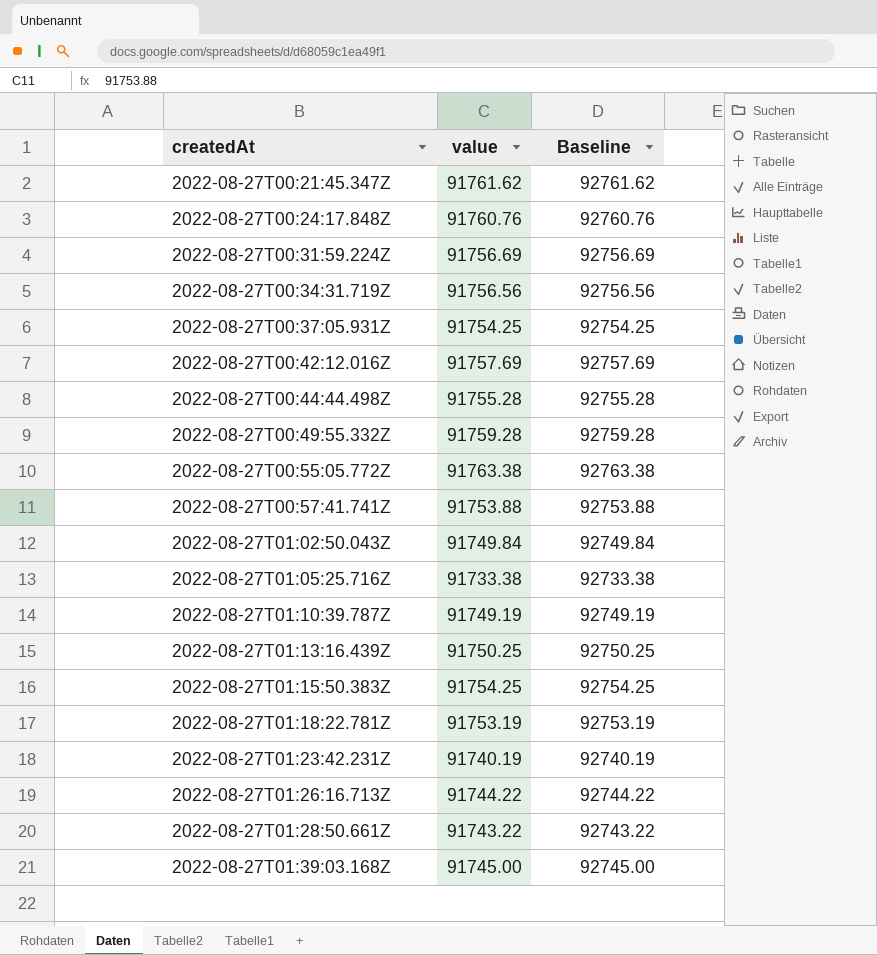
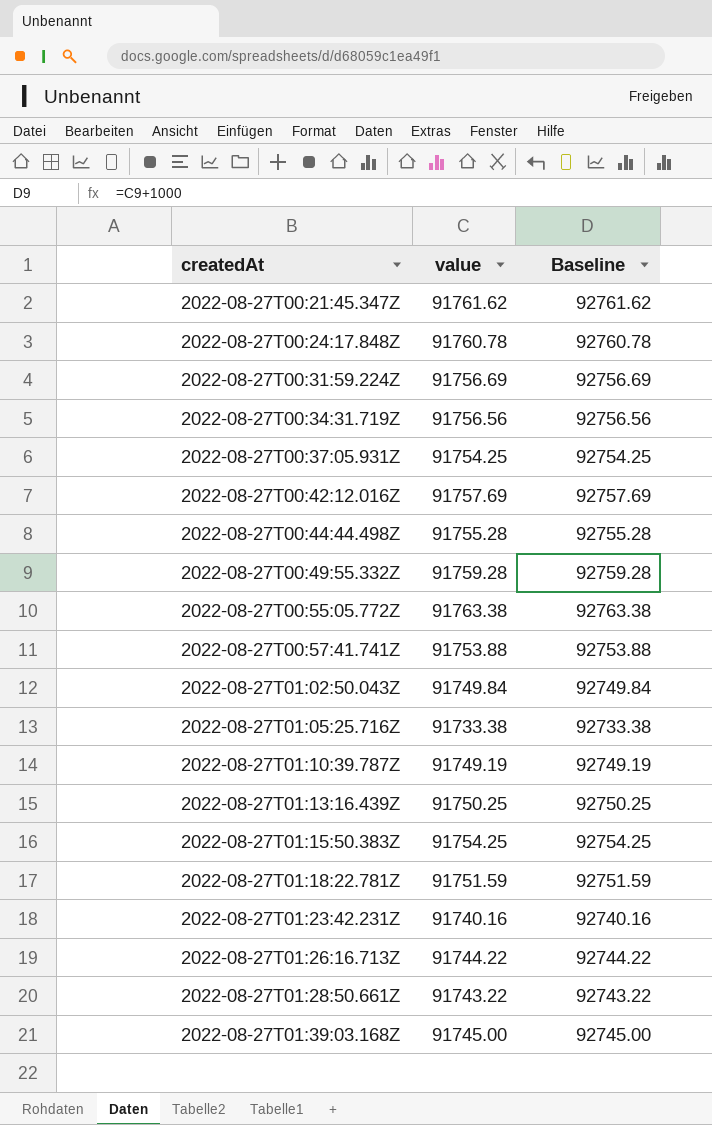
2022-08-27T00:24:17.848Z | value: 91760.76 -> 91760.78
2022-08-27T00:24:17.848Z | Baseline: 92760.76 -> 92760.78
2022-08-27T01:18:22.781Z | value: 91753.19 -> 91751.59
2022-08-27T01:18:22.781Z | Baseline: 92753.19 -> 92751.59
2022-08-27T01:23:42.231Z | value: 91740.19 -> 91740.16
2022-08-27T01:23:42.231Z | Baseline: 92740.19 -> 92740.16

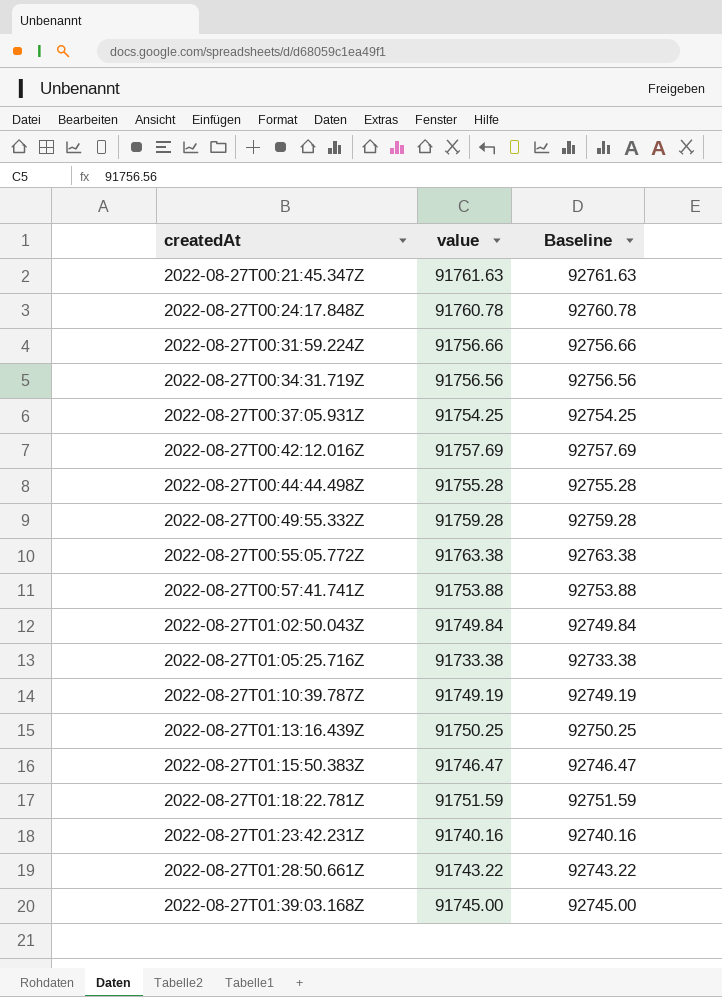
row 2022-08-27T01:26:16.713Z: 91744.22 | 92744.22 -> none
2022-08-27T00:21:45.347Z | value: 91761.62 -> 91761.63
2022-08-27T00:21:45.347Z | Baseline: 92761.62 -> 92761.63
2022-08-27T00:31:59.224Z | value: 91756.69 -> 91756.66
2022-08-27T00:31:59.224Z | Baseline: 92756.69 -> 92756.66
2022-08-27T01:15:50.383Z | value: 91754.25 -> 91746.47
2022-08-27T01:15:50.383Z | Baseline: 92754.25 -> 92746.47

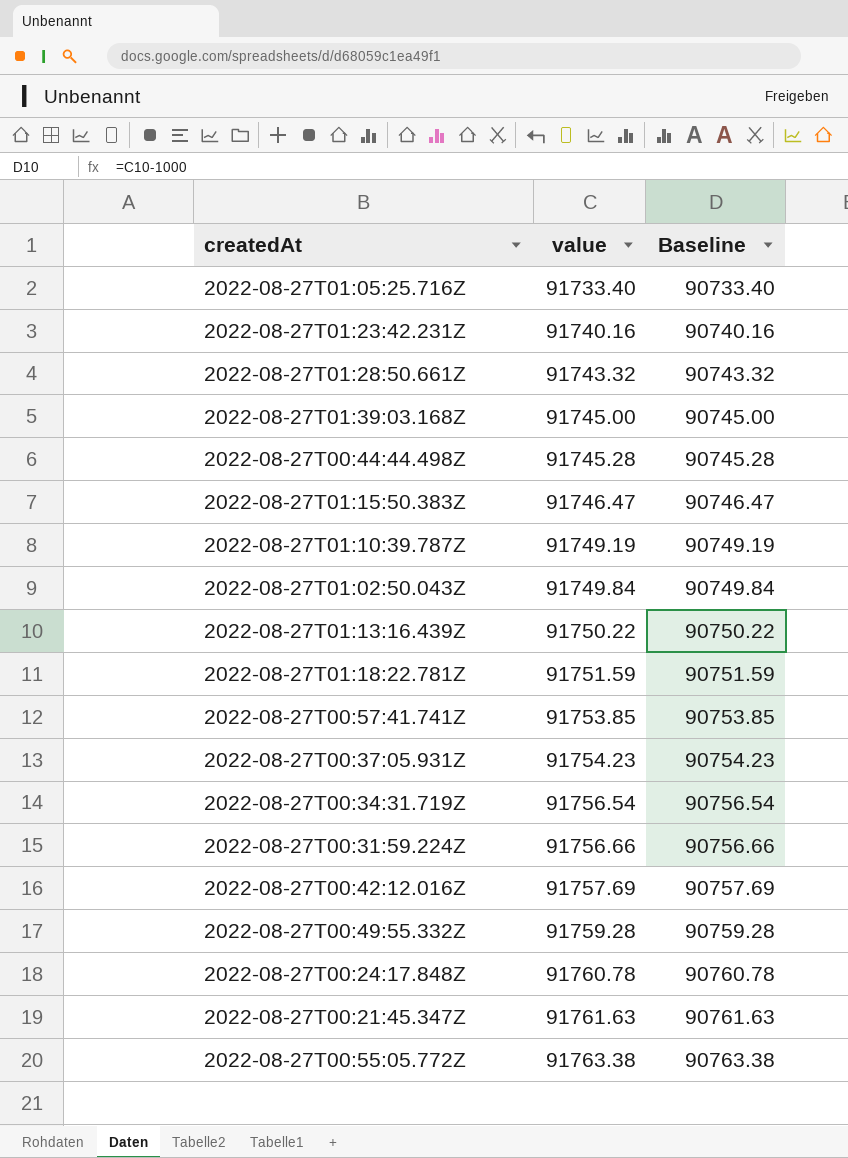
row order: createdAt ascending -> value ascending
column Baseline | formula: [value] + 1000 -> [value] - 1000
2022-08-27T01:05:25.716Z | value: 91733.38 -> 91733.40
2022-08-27T01:28:50.661Z | value: 91743.22 -> 91743.32
2022-08-27T00:44:44.498Z | value: 91755.28 -> 91745.28
2022-08-27T01:13:16.439Z | value: 91750.25 -> 91750.22
2022-08-27T00:57:41.741Z | value: 91753.88 -> 91753.85
2022-08-27T00:37:05.931Z | value: 91754.25 -> 91754.23
2022-08-27T00:34:31.719Z | value: 91756.56 -> 91756.54

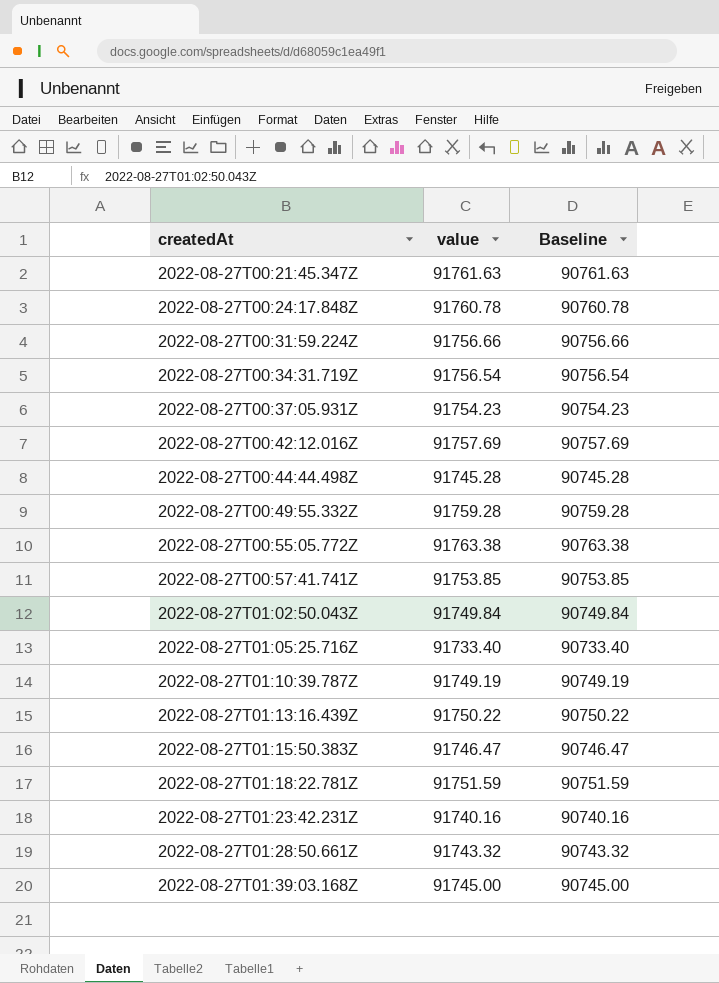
row order: value ascending -> createdAt ascending

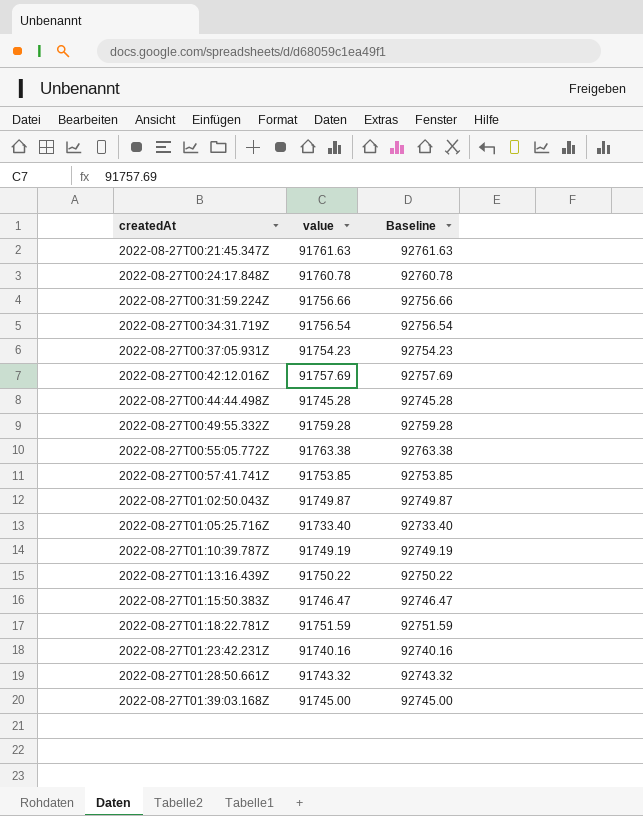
column Baseline | formula: [value] - 1000 -> [value] + 1000
2022-08-27T01:02:50.043Z | value: 91749.84 -> 91749.87

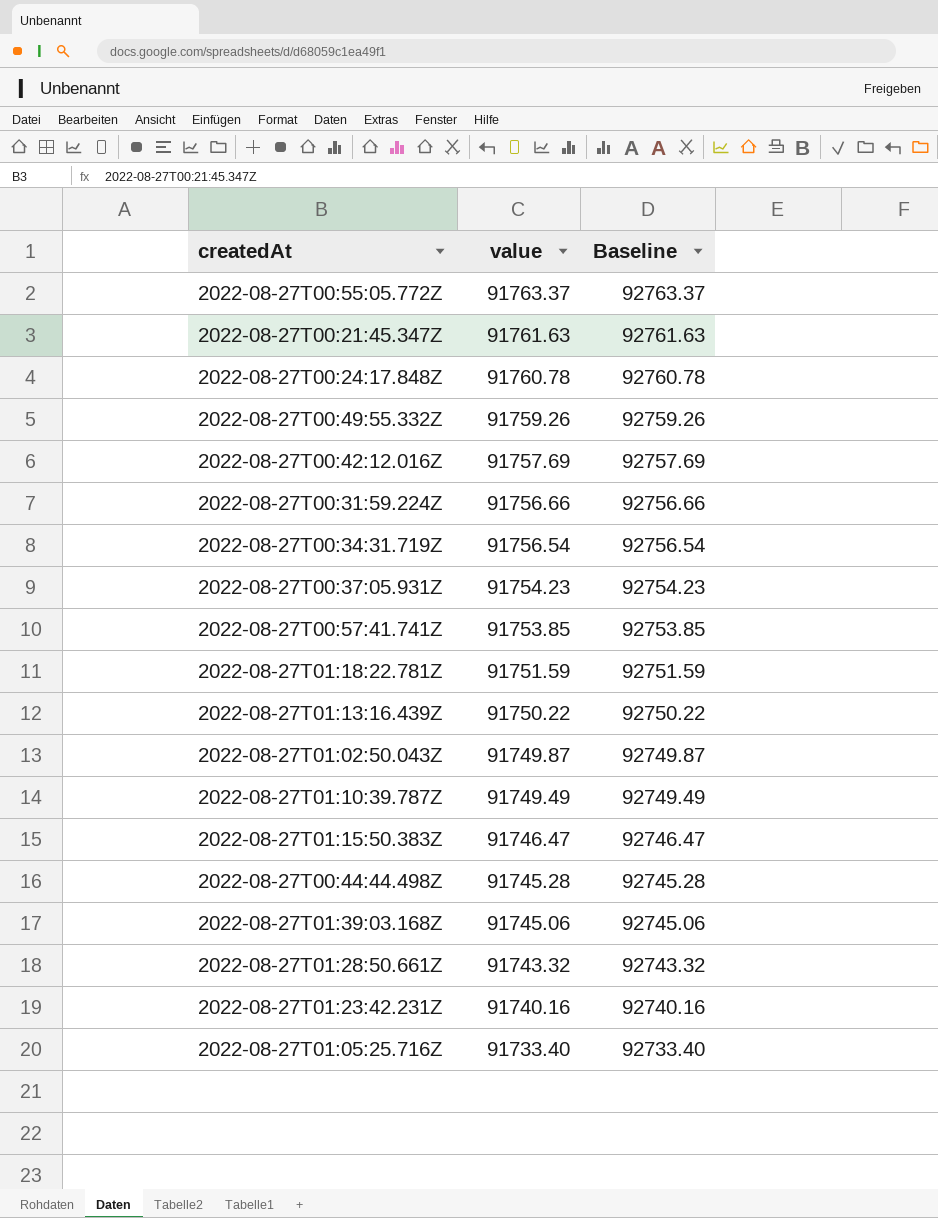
row order: createdAt ascending -> value descending
2022-08-27T00:55:05.772Z | value: 91763.38 -> 91763.37
2022-08-27T00:55:05.772Z | Baseline: 92763.38 -> 92763.37
2022-08-27T00:49:55.332Z | value: 91759.28 -> 91759.26
2022-08-27T00:49:55.332Z | Baseline: 92759.28 -> 92759.26
2022-08-27T01:10:39.787Z | value: 91749.19 -> 91749.49
2022-08-27T01:10:39.787Z | Baseline: 92749.19 -> 92749.49
2022-08-27T01:39:03.168Z | value: 91745.00 -> 91745.06
2022-08-27T01:39:03.168Z | Baseline: 92745.00 -> 92745.06

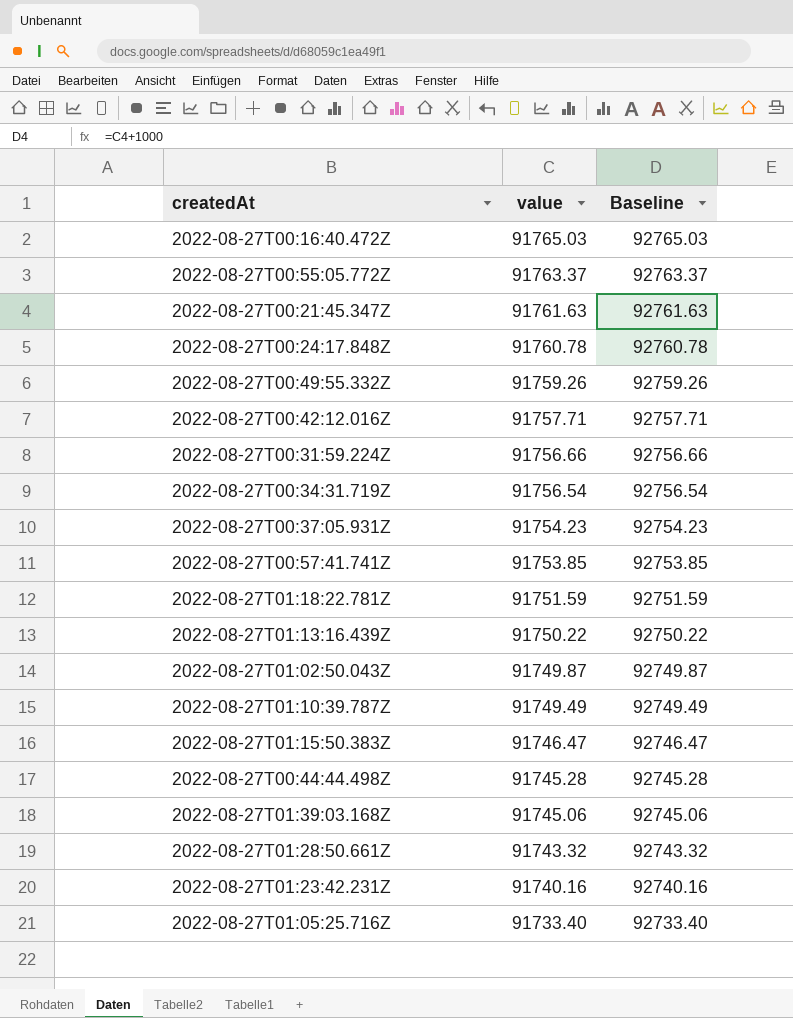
row 2022-08-27T00:16:40.472Z: none -> 91765.03 | 92765.03
2022-08-27T00:42:12.016Z | value: 91757.69 -> 91757.71
2022-08-27T00:42:12.016Z | Baseline: 92757.69 -> 92757.71

